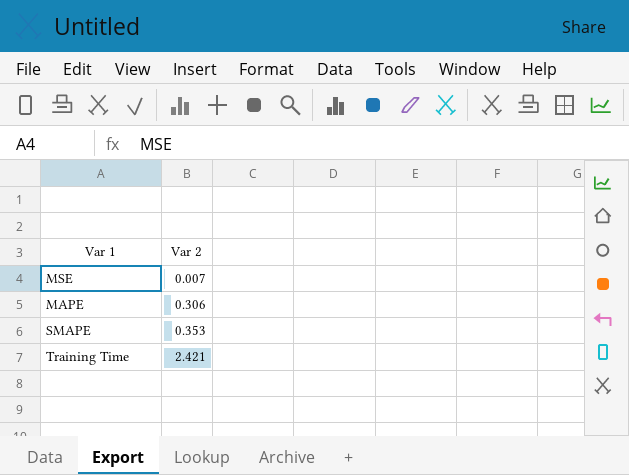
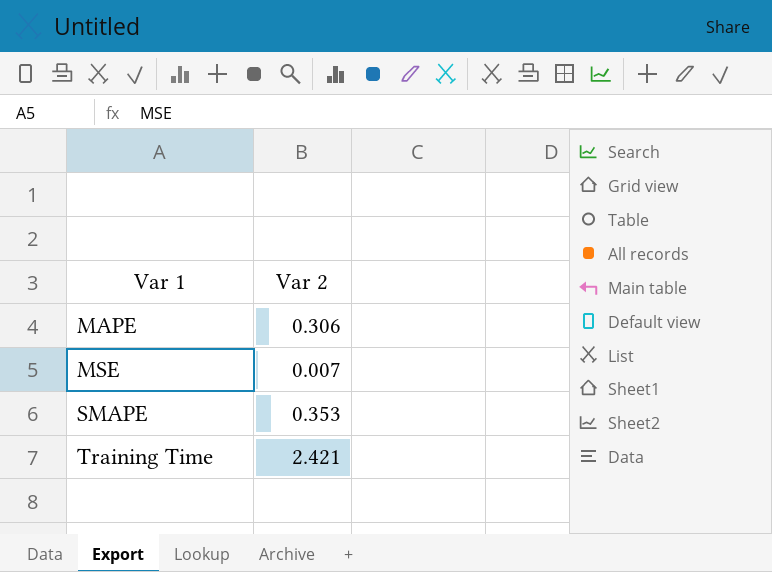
row order: Var 2 ascending -> Var 1 ascending

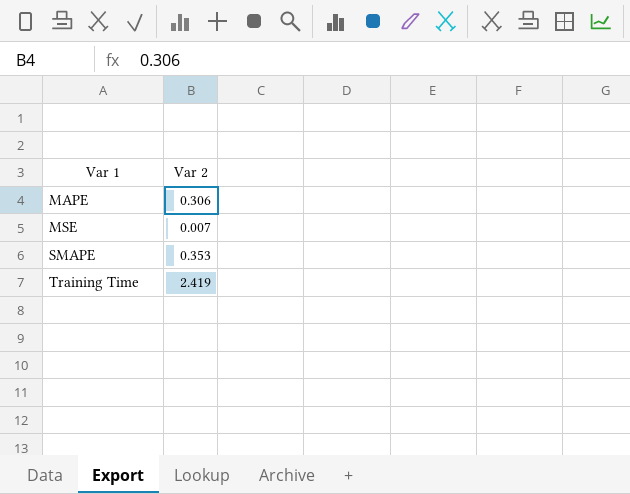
Training Time | Var 2: 2.421 -> 2.419

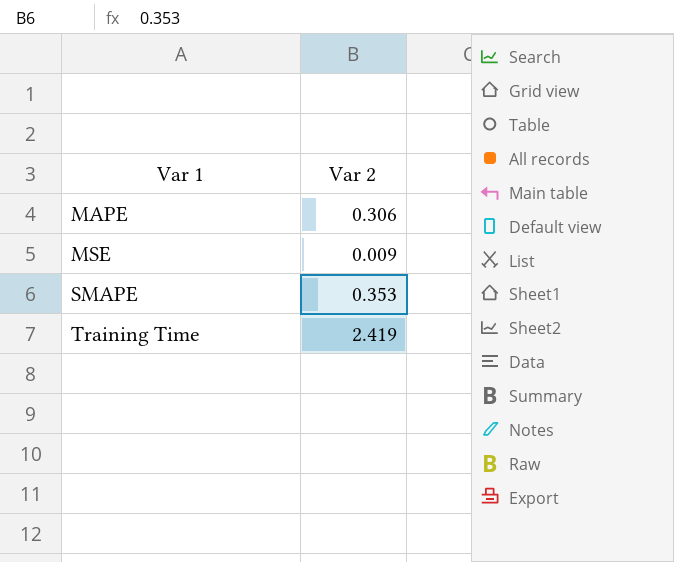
MSE | Var 2: 0.007 -> 0.009

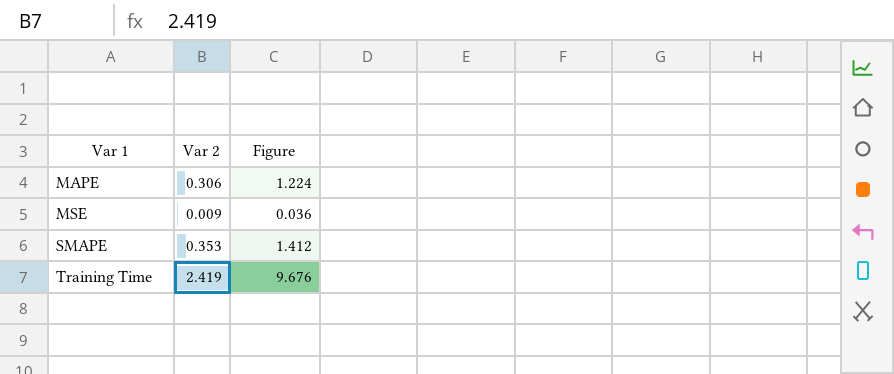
column Figure | formula: none -> [Var 2] * 4

